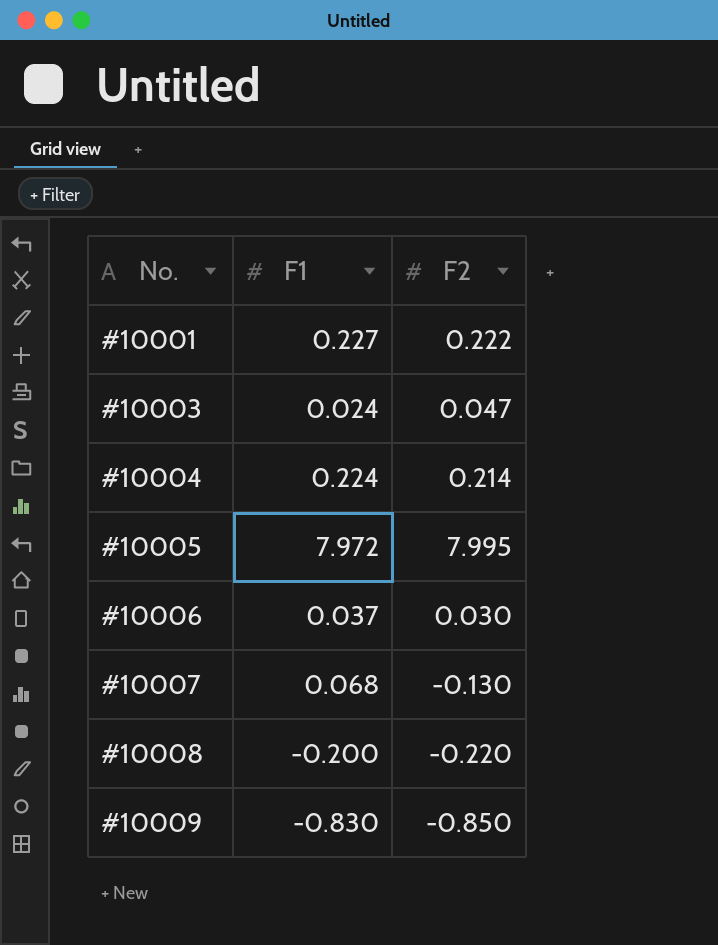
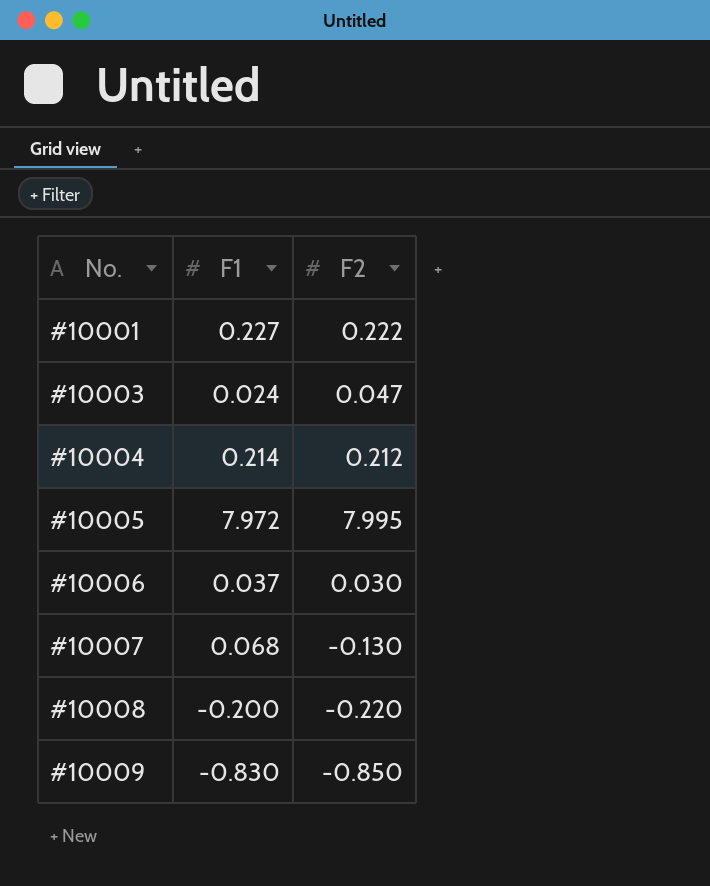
#10004 | F1: 0.224 -> 0.214
#10004 | F2: 0.214 -> 0.212

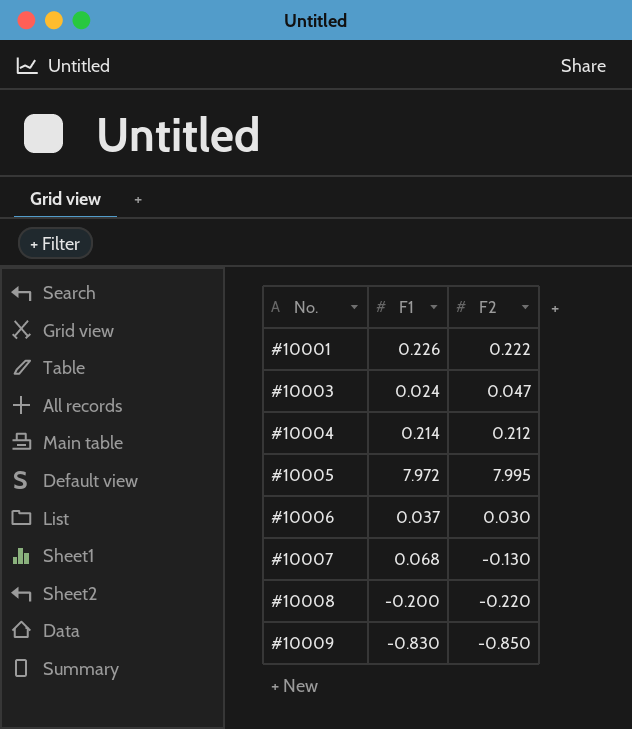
#10001 | F1: 0.227 -> 0.226

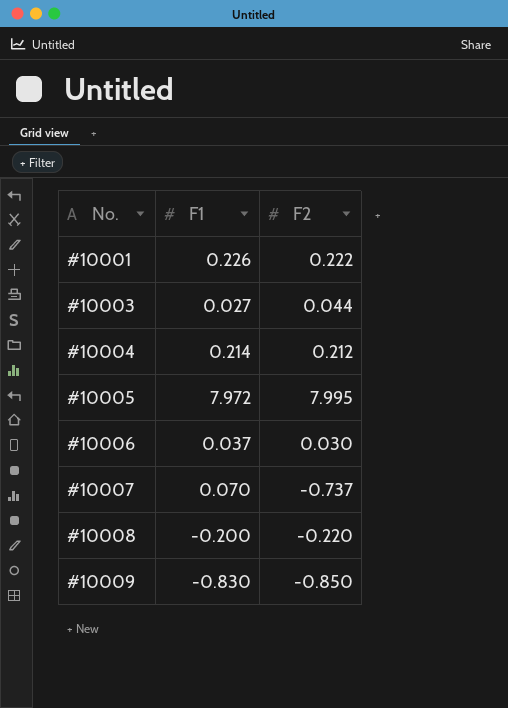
#10003 | F1: 0.024 -> 0.027
#10003 | F2: 0.047 -> 0.044
#10007 | F1: 0.068 -> 0.070
#10007 | F2: -0.130 -> -0.737

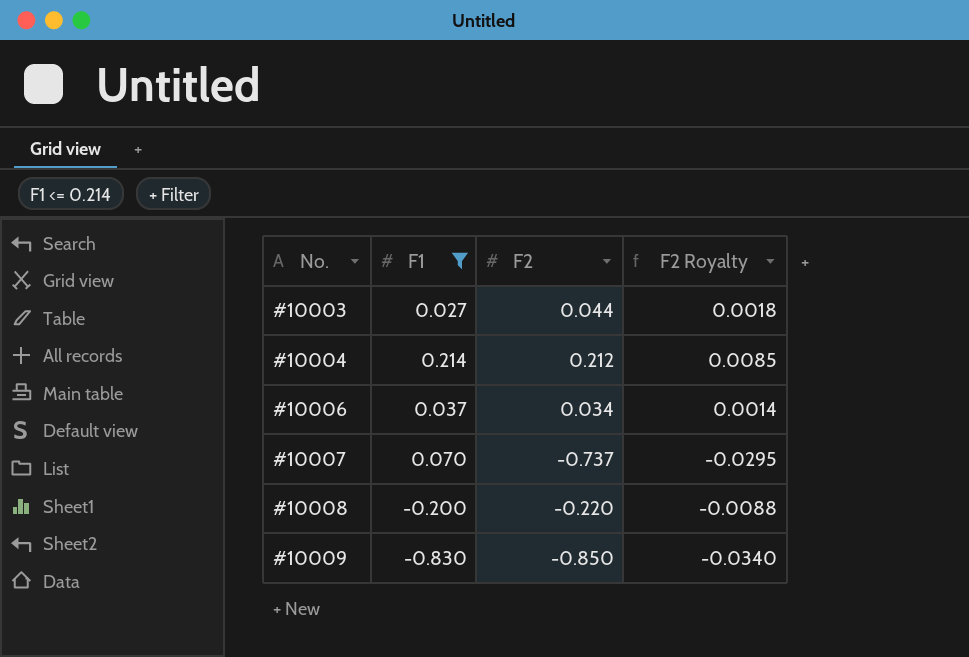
filter: none -> F1 <= 0.214
column F2 Royalty | formula: none -> [F2] * 0.04
#10006 | F2: 0.030 -> 0.034

